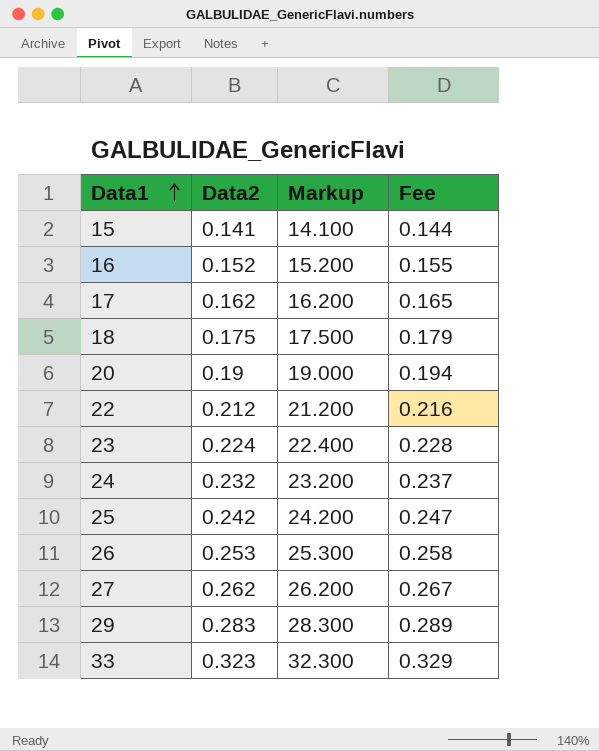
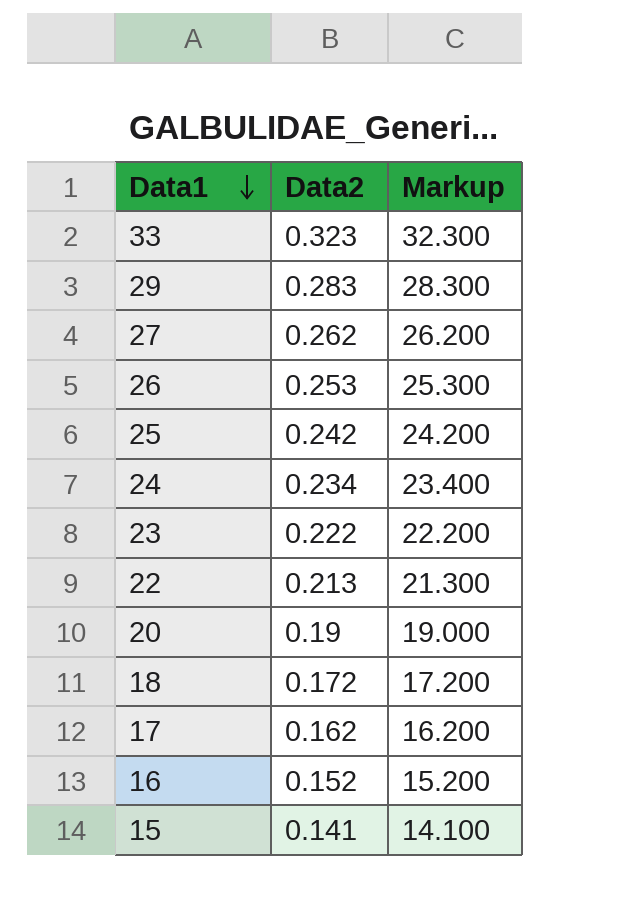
row order: Data1 ascending -> Data1 descending
column Fee | formula: [Data2] * 1.02 -> none
24 | Data2: 0.232 -> 0.234
24 | Markup: 23.200 -> 23.400
23 | Data2: 0.224 -> 0.222
23 | Markup: 22.400 -> 22.200
22 | Data2: 0.212 -> 0.213
22 | Markup: 21.200 -> 21.300
18 | Data2: 0.175 -> 0.172
18 | Markup: 17.500 -> 17.200

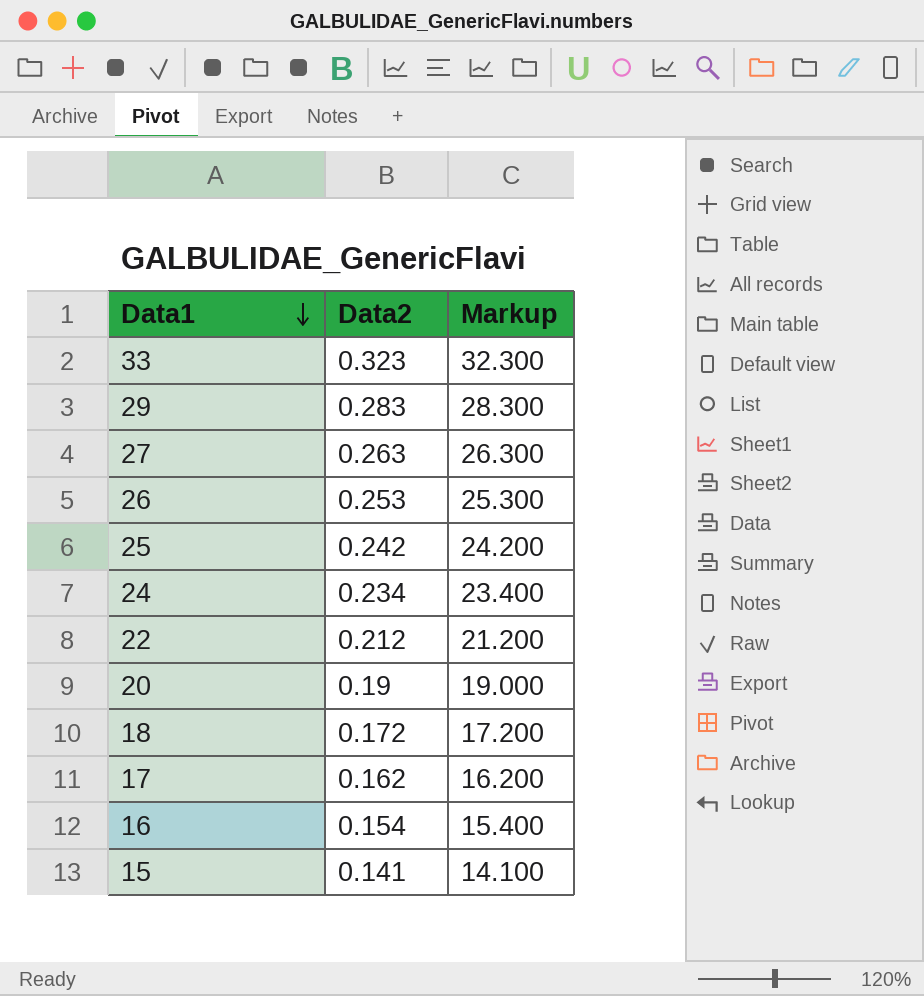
row 23: 0.222 | 22.200 -> none
27 | Data2: 0.262 -> 0.263
27 | Markup: 26.200 -> 26.300
22 | Data2: 0.213 -> 0.212
22 | Markup: 21.300 -> 21.200
16 | Data2: 0.152 -> 0.154
16 | Markup: 15.200 -> 15.400

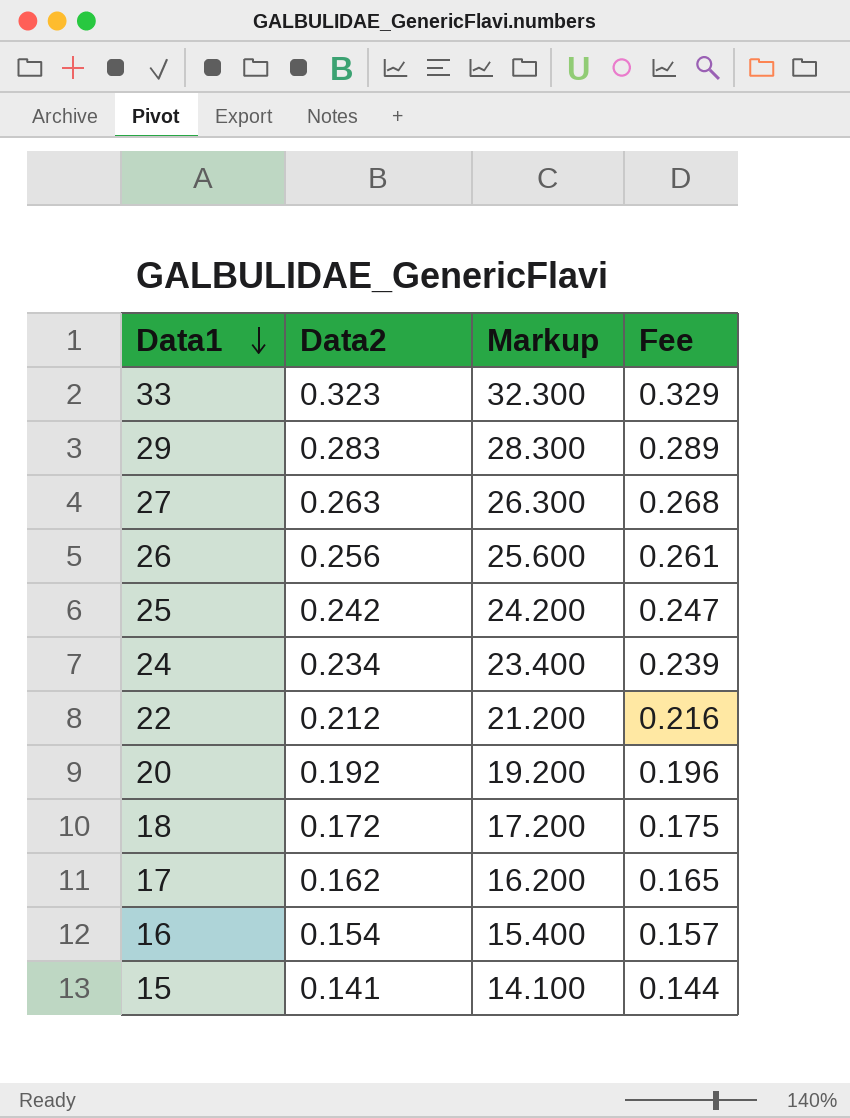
column Fee | formula: none -> [Data2] * 1.02
26 | Data2: 0.253 -> 0.256
26 | Markup: 25.300 -> 25.600
20 | Data2: 0.19 -> 0.192
20 | Markup: 19.000 -> 19.200

